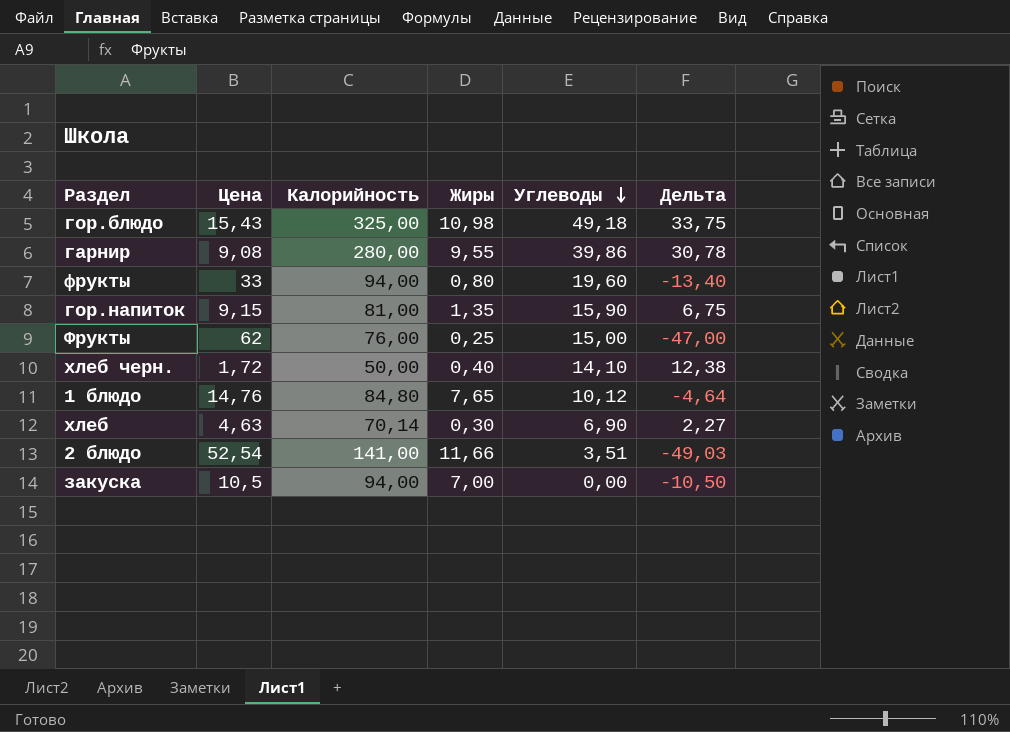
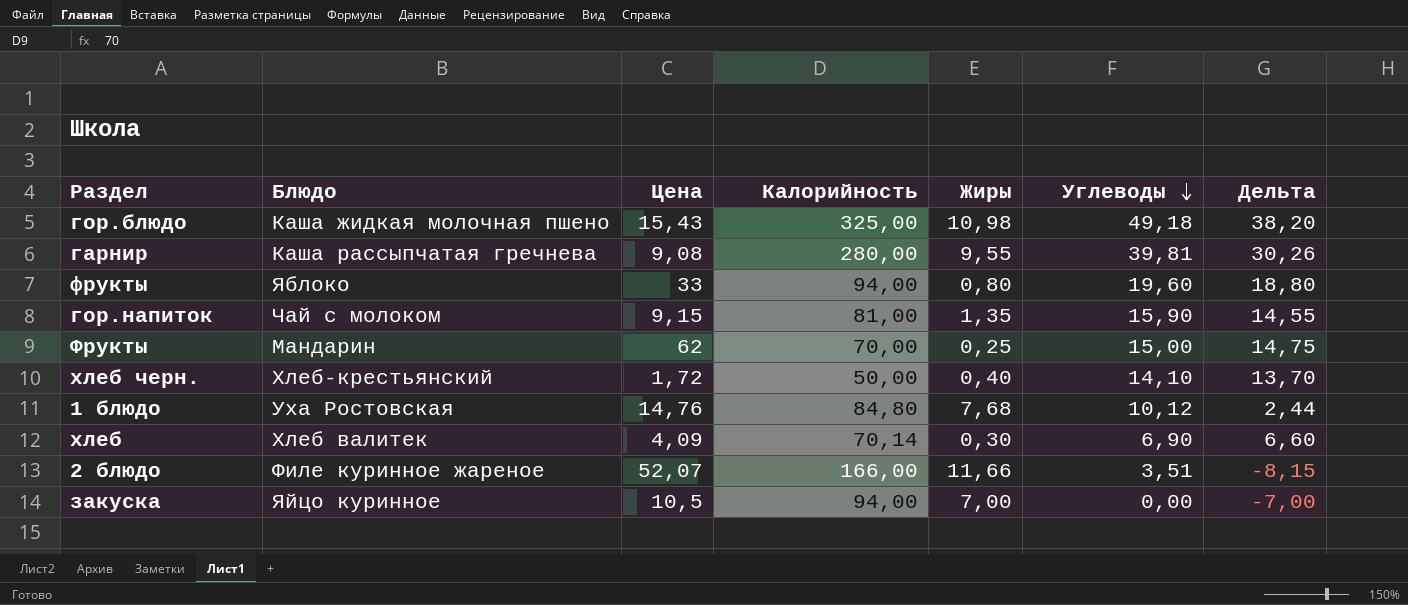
column Блюдо | position: none -> 2
column Дельта | formula: [Углеводы] - [Цена] -> [Углеводы] - [Жиры]
гарнир | Углеводы: 39,86 -> 39,81
Фрукты | Калорийность: 76,00 -> 70,00
1 блюдо | Жиры: 7,65 -> 7,68
хлеб | Цена: 4,63 -> 4,09
2 блюдо | Цена: 52,54 -> 52,07
2 блюдо | Калорийность: 141,00 -> 166,00

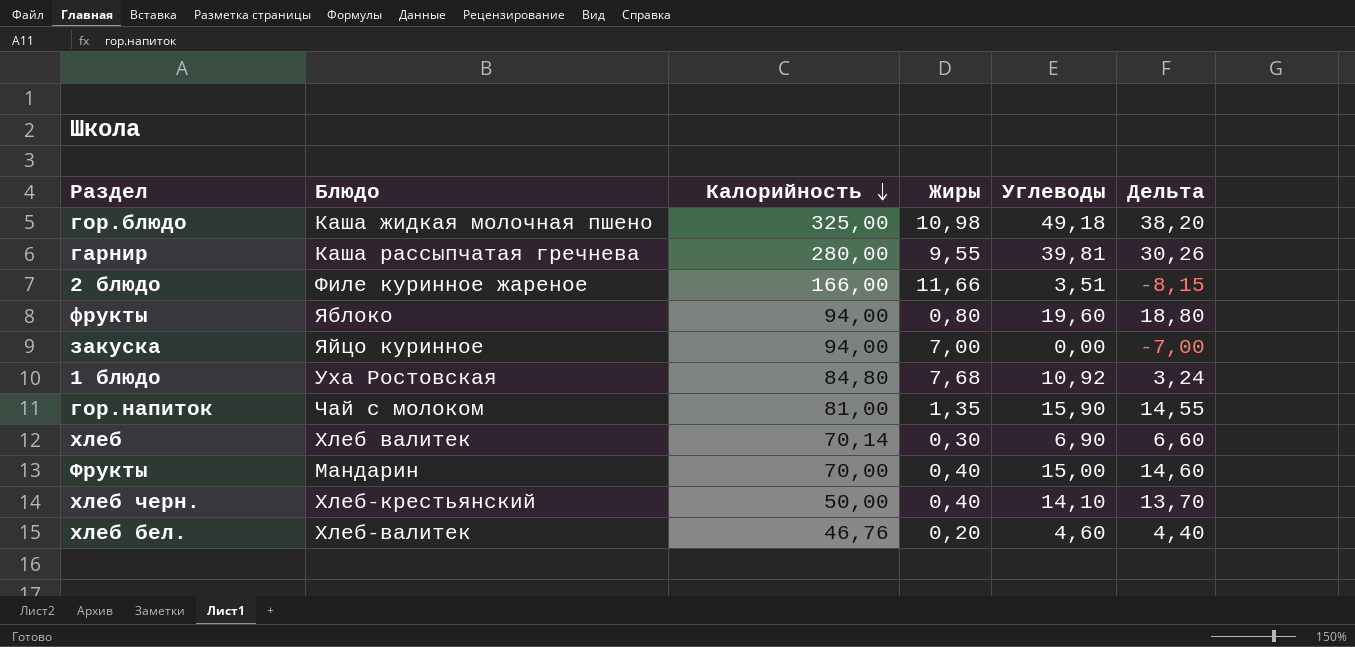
row order: Углеводы descending -> Калорийность descending
column Цена | position: 3 -> none
1 блюдо | Углеводы: 10,12 -> 10,92
1 блюдо | Дельта: 2,44 -> 3,24
Фрукты | Жиры: 0,25 -> 0,40
Фрукты | Дельта: 14,75 -> 14,60
row хлеб бел.: none -> Хлеб-валитек | 46,76 | 0,20 | 4,60 | 4,40

